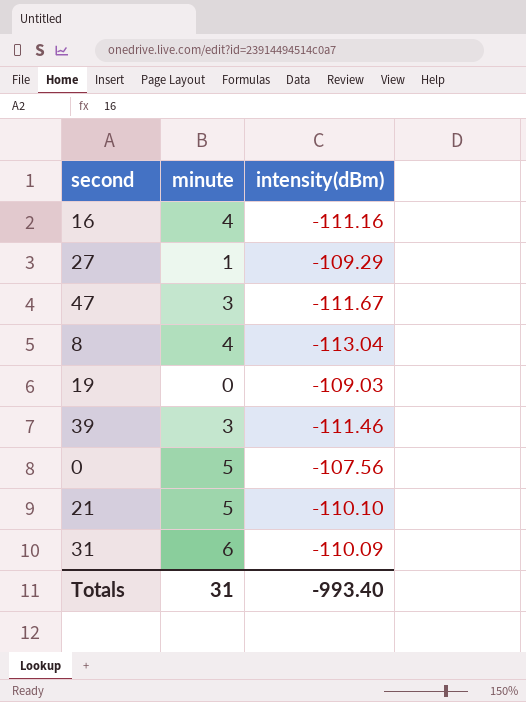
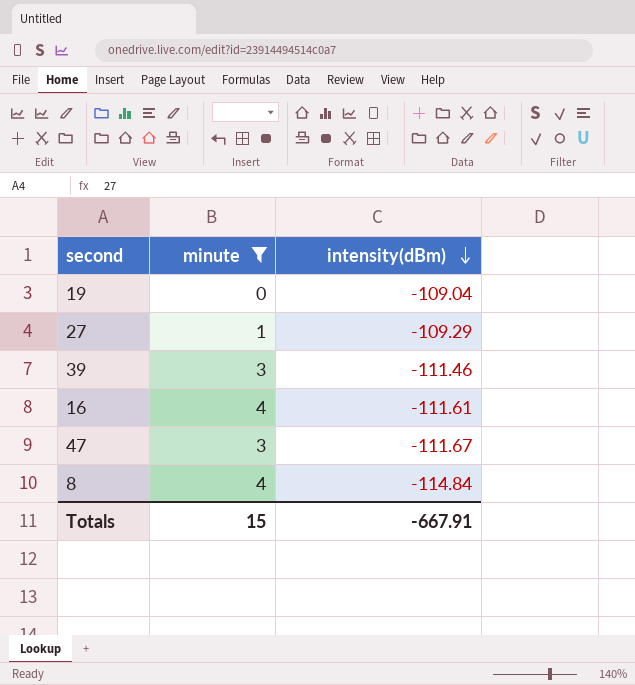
filter: none -> minute <= 4
row order: none -> intensity(dBm) descending
19 | intensity(dBm): -109.03 -> -109.04
16 | intensity(dBm): -111.16 -> -111.61
8 | intensity(dBm): -113.04 -> -114.84
Totals | minute: 31 -> 15
Totals | intensity(dBm): -993.40 -> -667.91

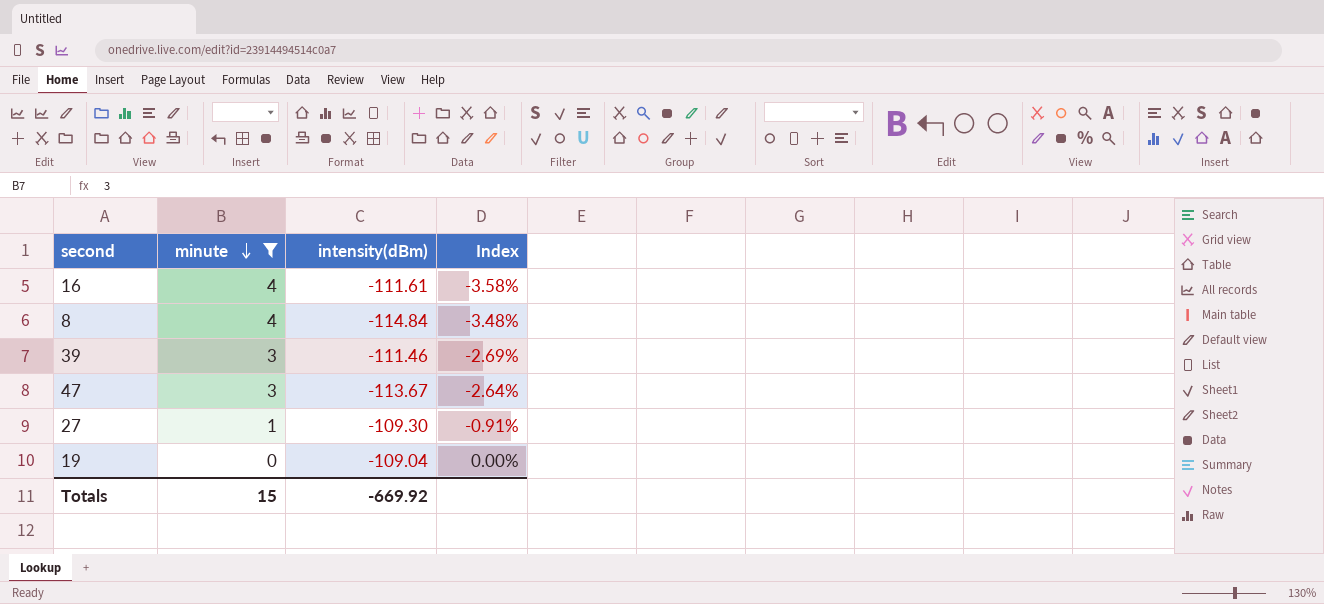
row order: intensity(dBm) descending -> minute descending
column Index | formula: none -> [minute] / [intensity(dBm)]
47 | intensity(dBm): -111.67 -> -113.67
27 | intensity(dBm): -109.29 -> -109.30
Totals | intensity(dBm): -667.91 -> -669.92

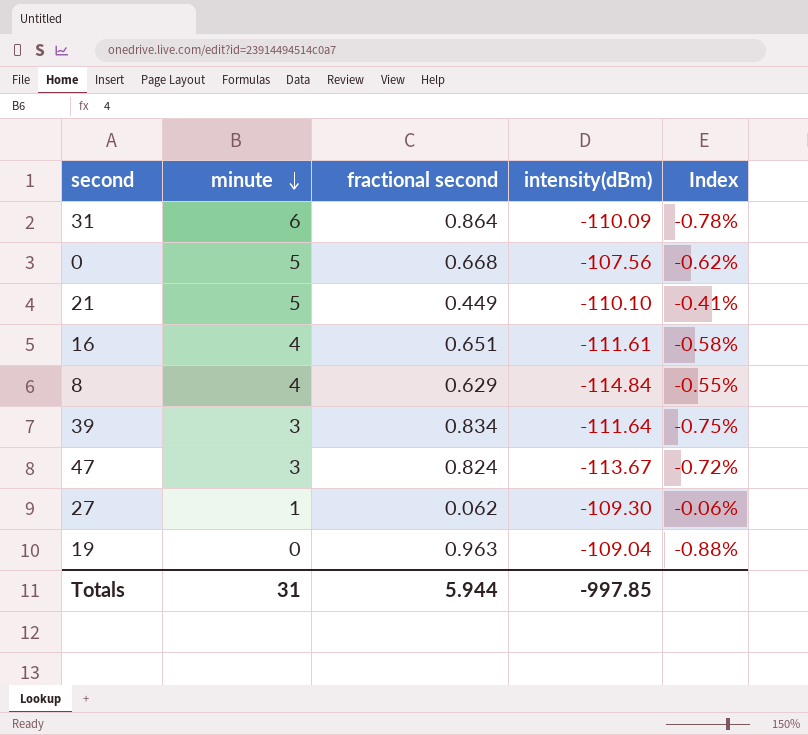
filter: minute <= 4 -> none
column fractional second | position: none -> 3
column Index | formula: [minute] / [intensity(dBm)] -> [fractional second] / [intensity(dBm)]
39 | intensity(dBm): -111.46 -> -111.64
Totals | minute: 15 -> 31
Totals | intensity(dBm): -669.92 -> -997.85

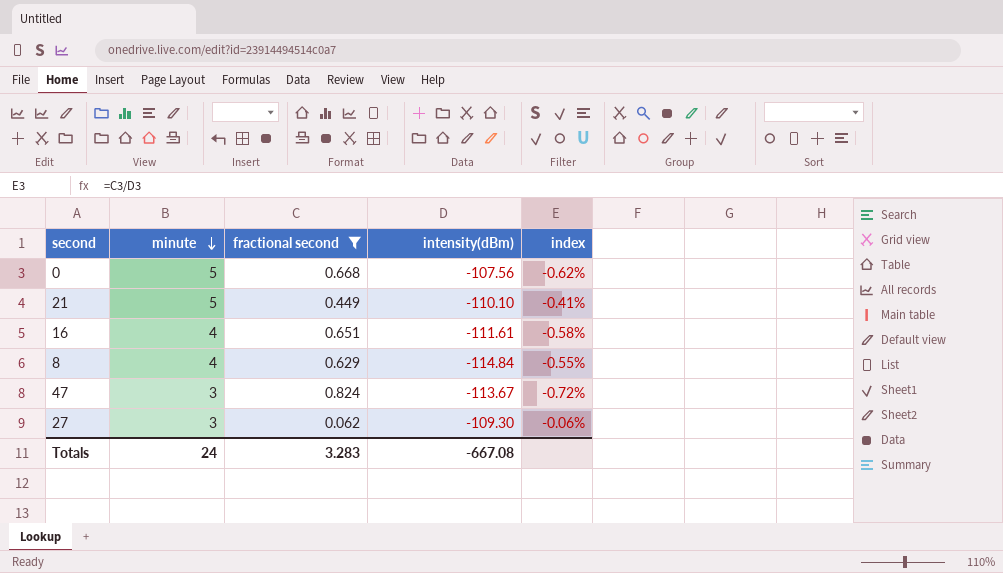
filter: none -> fractional second <= 0.824
column name: Index -> index
27 | minute: 1 -> 3
Totals | minute: 31 -> 24
Totals | fractional second: 5.944 -> 3.283
Totals | intensity(dBm): -997.85 -> -667.08

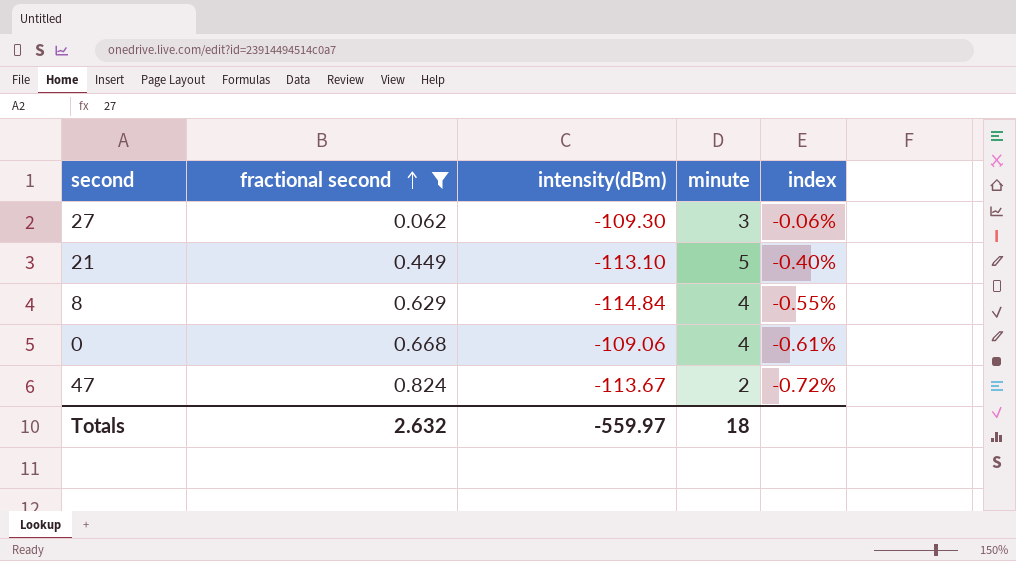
row order: minute descending -> fractional second ascending
column minute | position: 2 -> 4
row 16: 4 | 0.651 | -111.61 | -0.58% -> none
21 | intensity(dBm): -110.10 -> -113.10
21 | index: -0.41% -> -0.40%
0 | intensity(dBm): -107.56 -> -109.06
0 | minute: 5 -> 4
0 | index: -0.62% -> -0.61%
47 | minute: 3 -> 2
Totals | fractional second: 3.283 -> 2.632
Totals | intensity(dBm): -667.08 -> -559.97
Totals | minute: 24 -> 18

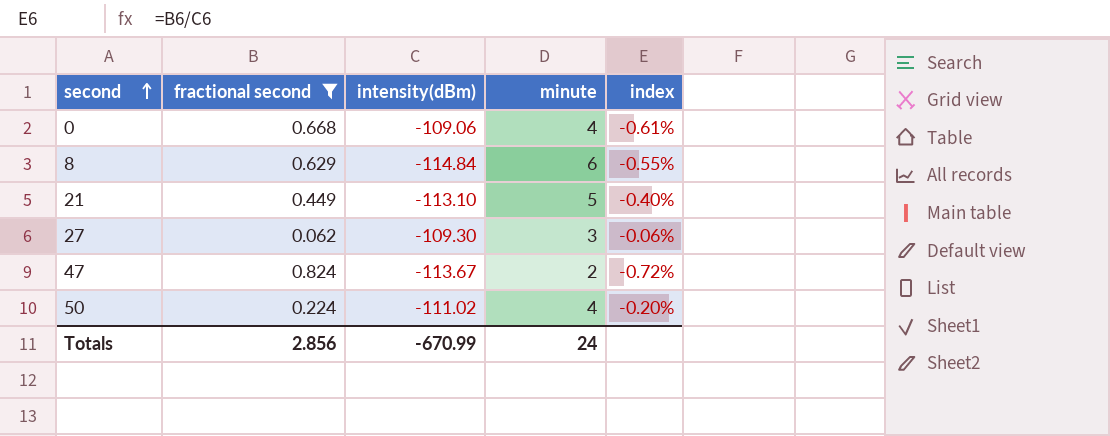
row order: fractional second ascending -> second ascending
8 | minute: 4 -> 6
row 50: none -> 0.224 | -111.02 | 4 | -0.20%
Totals | fractional second: 2.632 -> 2.856
Totals | intensity(dBm): -559.97 -> -670.99
Totals | minute: 18 -> 24

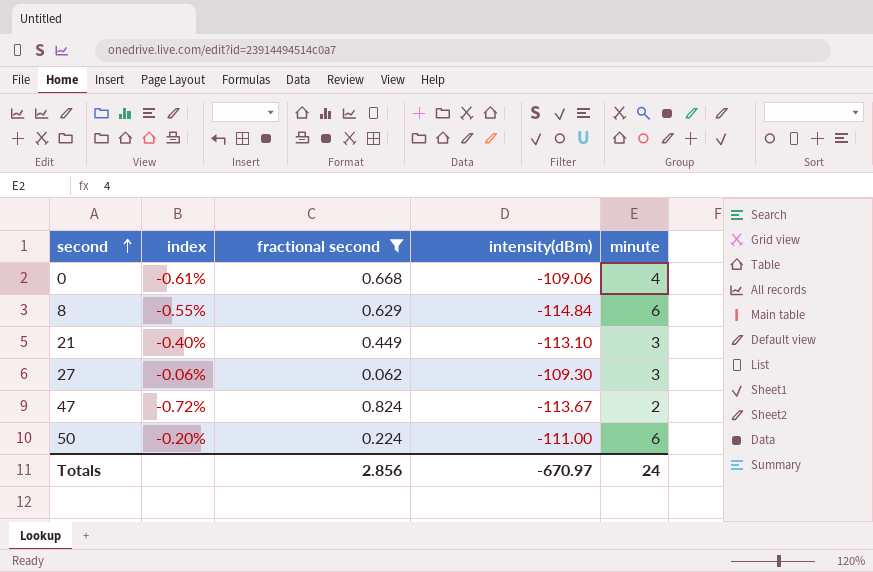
column index | position: 5 -> 2
21 | minute: 5 -> 3
50 | intensity(dBm): -111.02 -> -111.00
50 | minute: 4 -> 6
Totals | intensity(dBm): -670.99 -> -670.97

